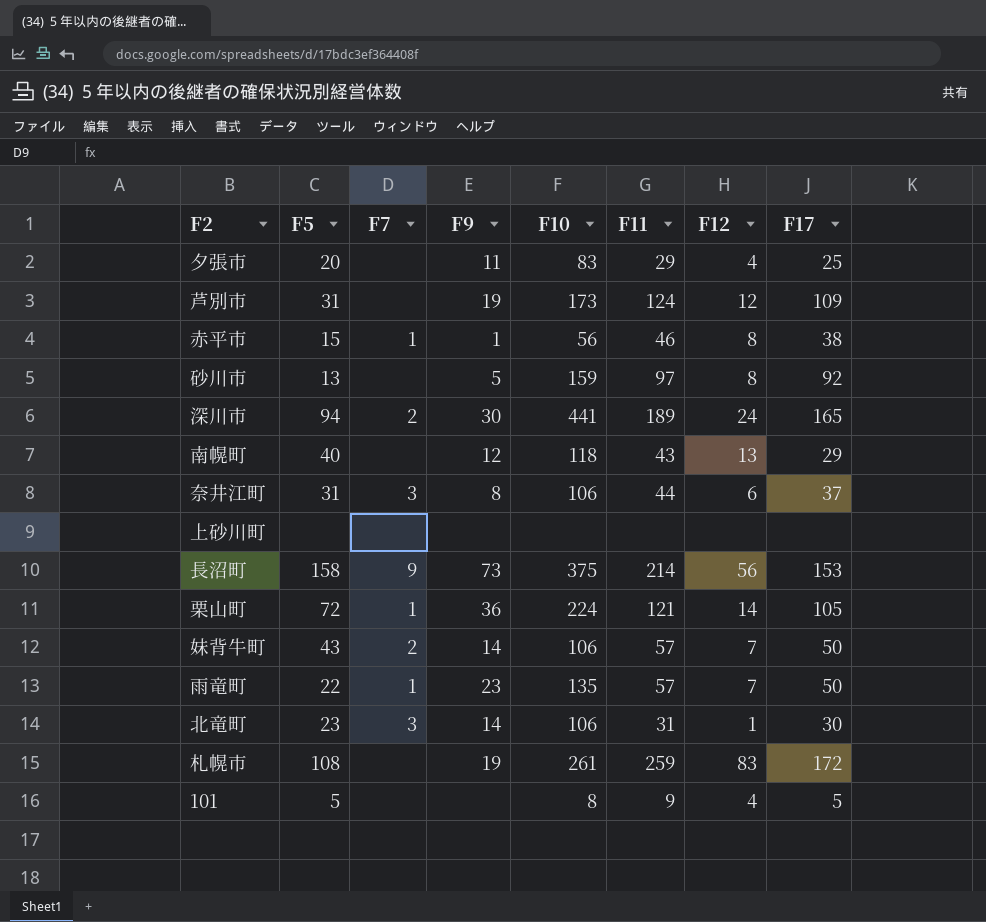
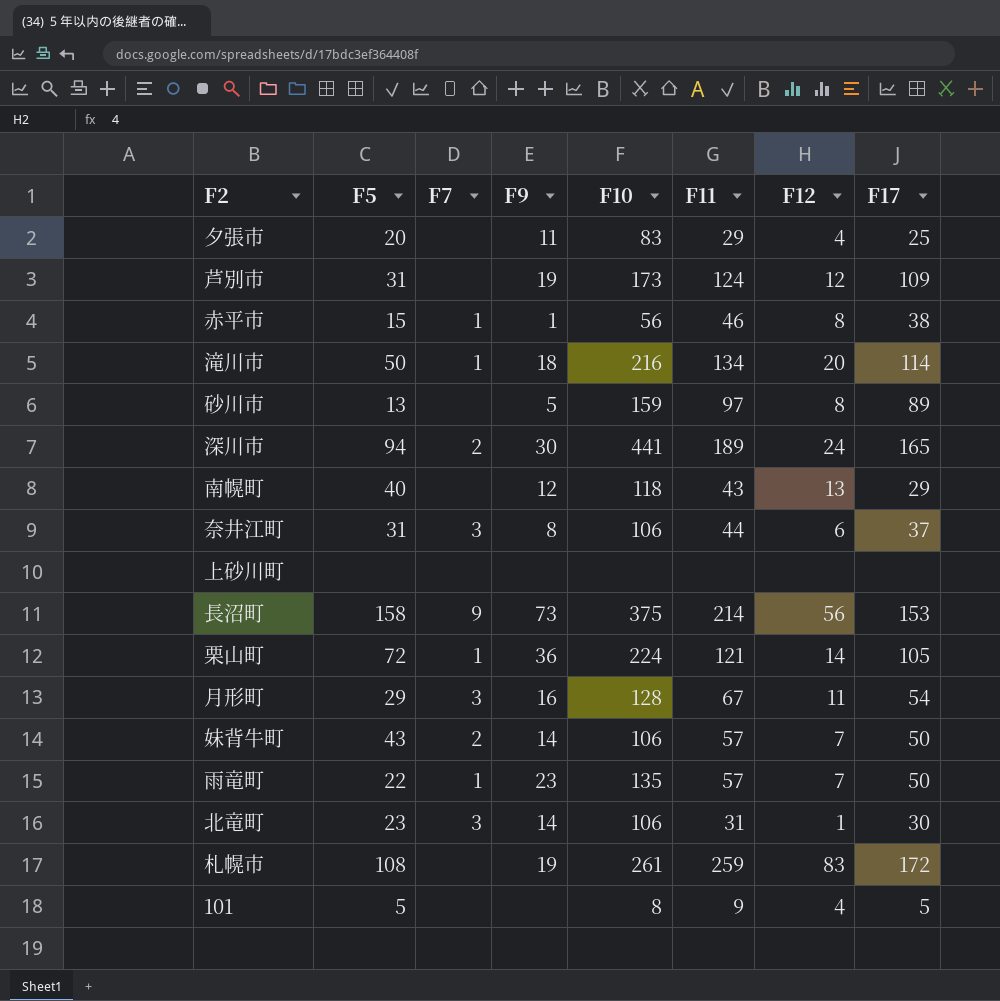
row 滝川市: none -> 50 | 1 | 18 | 216 | 134 | 20 | 114
砂川市 | F17: 92 -> 89
row 月形町: none -> 29 | 3 | 16 | 128 | 67 | 11 | 54

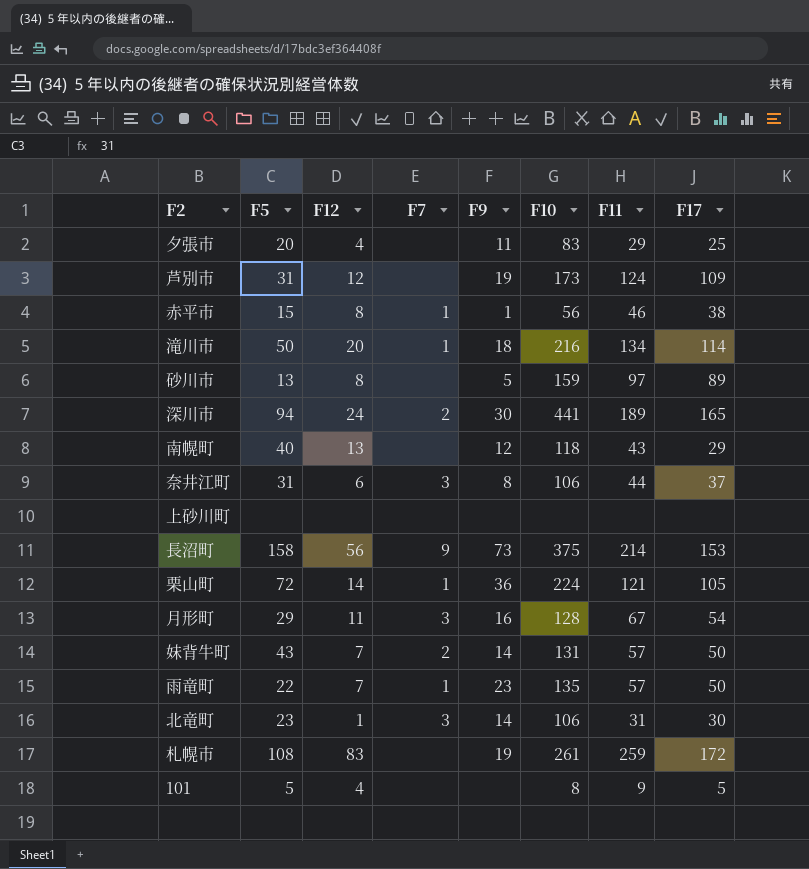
column F12 | position: 7 -> 3
妹背牛町 | F10: 106 -> 131

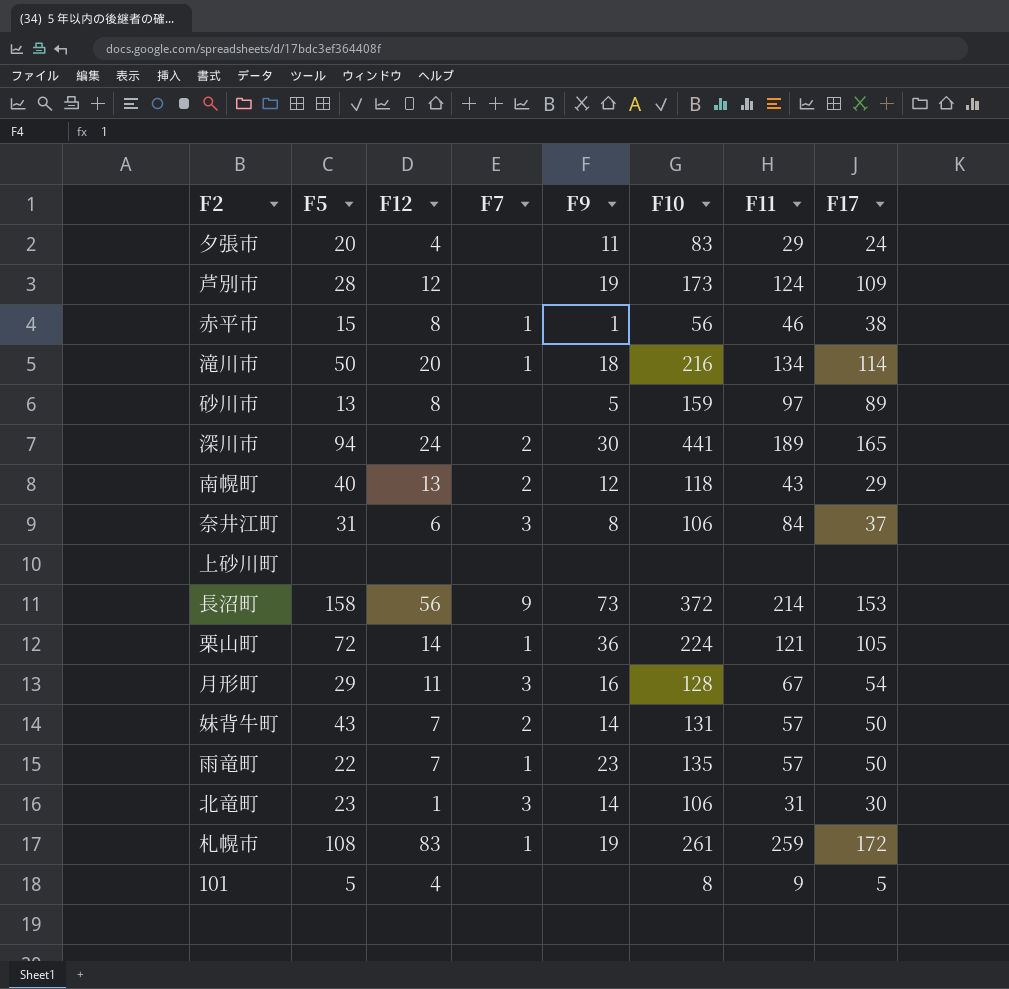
夕張市 | F17: 25 -> 24
芦別市 | F5: 31 -> 28
南幌町 | F7: none -> 2
奈井江町 | F11: 44 -> 84
長沼町 | F10: 375 -> 372
札幌市 | F7: none -> 1

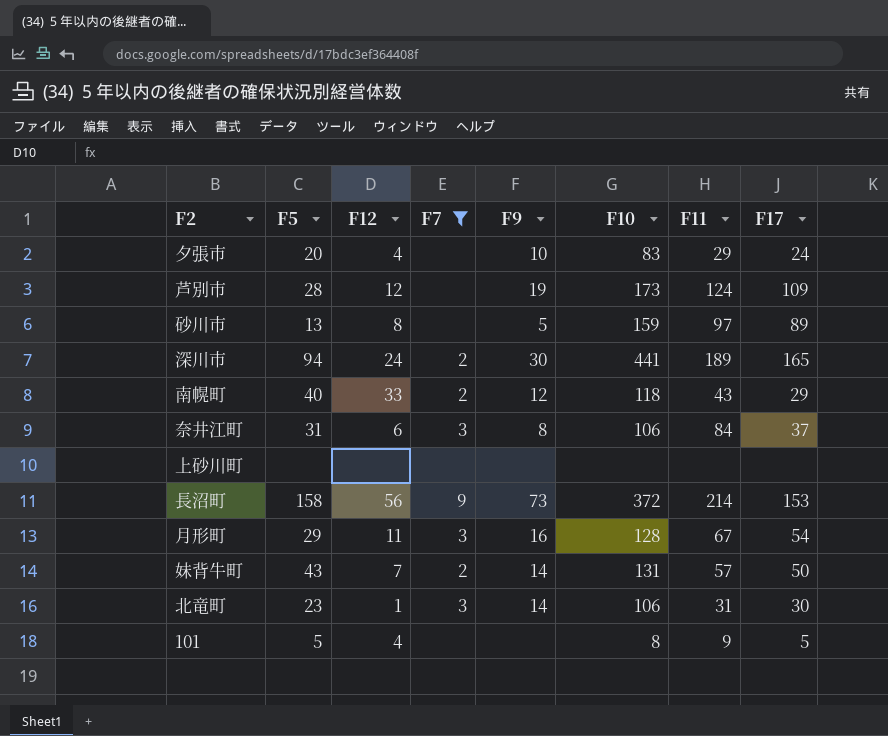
filter: none -> F7 != 1
夕張市 | F9: 11 -> 10
南幌町 | F12: 13 -> 33

